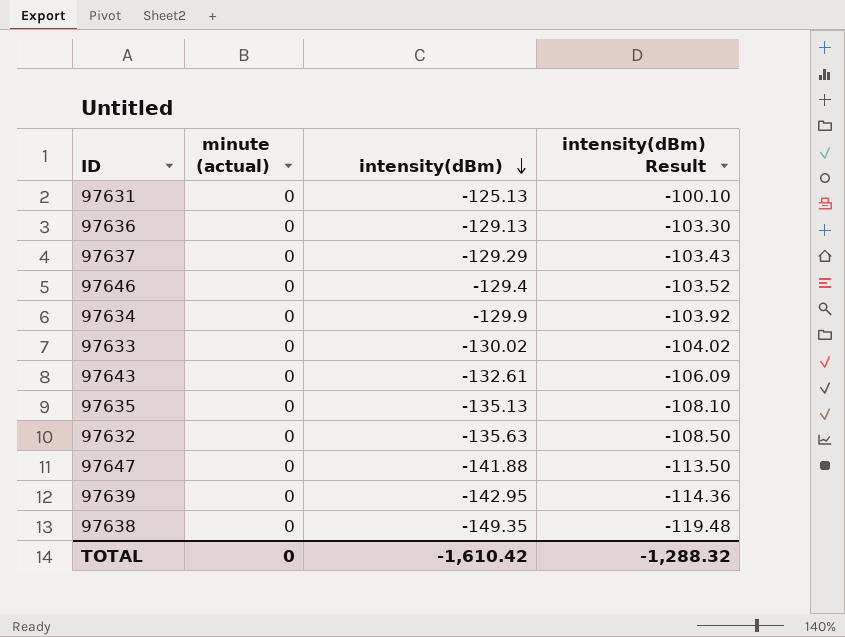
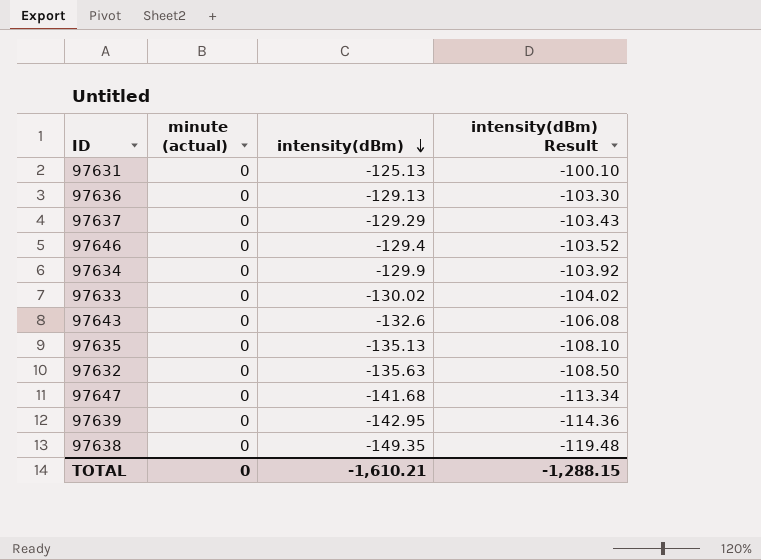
97643 | intensity(dBm): -132.61 -> -132.6
97643 | intensity(dBm) Result: -106.09 -> -106.08
97647 | intensity(dBm): -141.88 -> -141.68
97647 | intensity(dBm) Result: -113.50 -> -113.34
TOTAL | intensity(dBm): -1,610.42 -> -1,610.21
TOTAL | intensity(dBm) Result: -1,288.32 -> -1,288.15

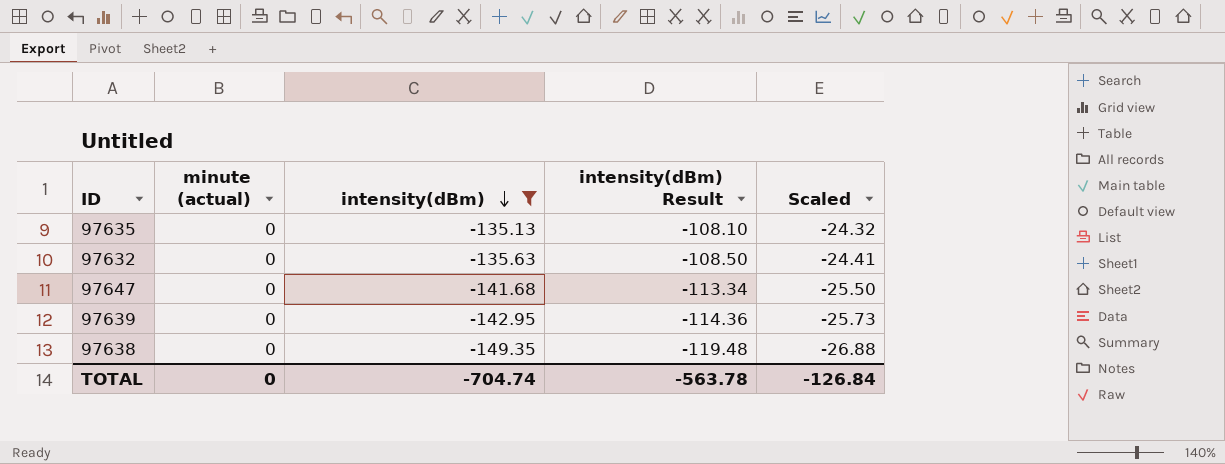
filter: none -> intensity(dBm) <= -135.13
column Scaled | formula: none -> [intensity(dBm)] * 0.18
TOTAL | intensity(dBm): -1,610.21 -> -704.74
TOTAL | intensity(dBm) Result: -1,288.15 -> -563.78

